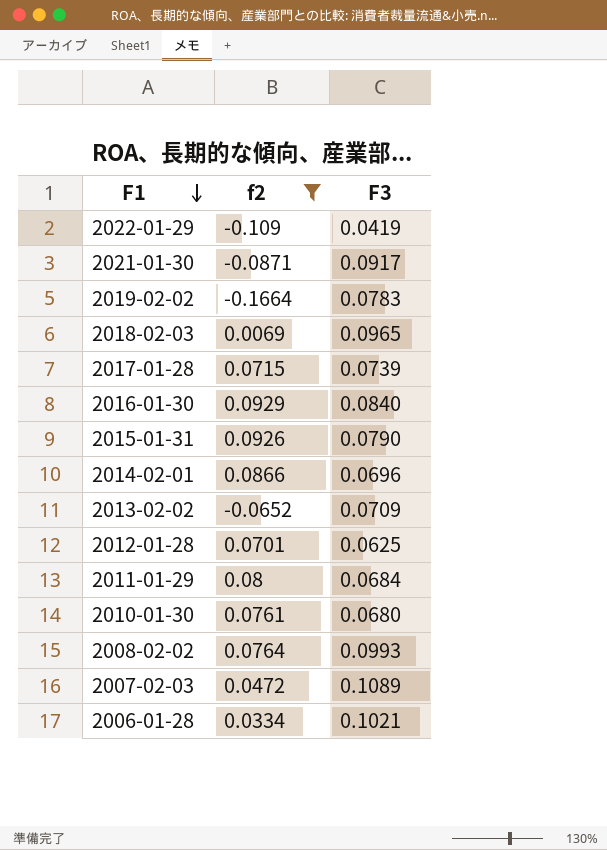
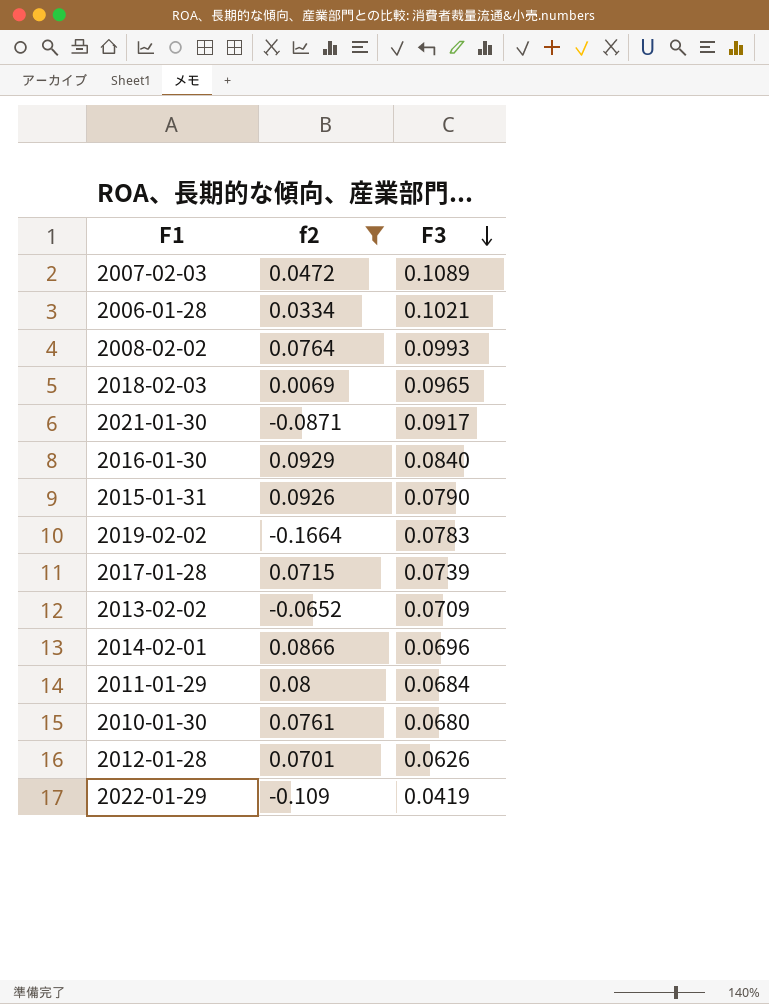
row order: F1 descending -> F3 descending
2012-01-28 | F3: 0.0625 -> 0.0626

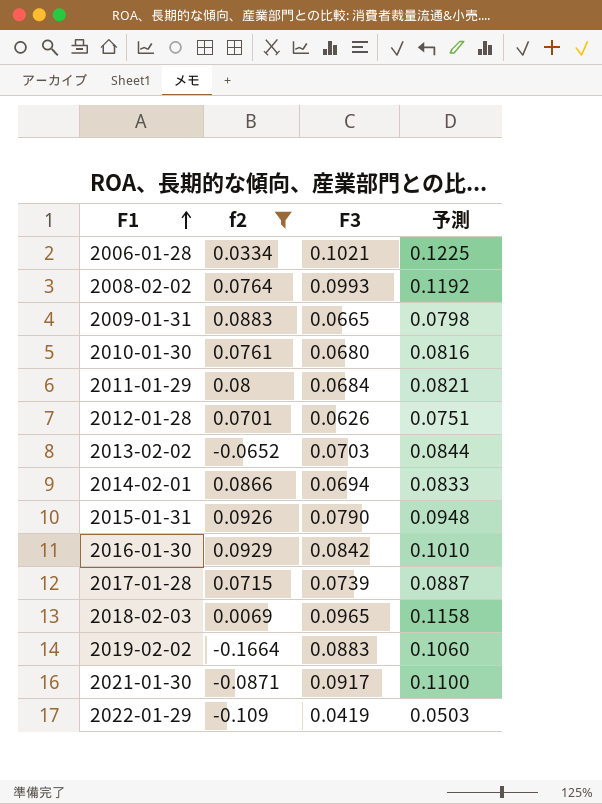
row order: F3 descending -> F1 ascending
column 予測 | formula: none -> [F3] * 1.2
row 2007-02-03: 0.0472 | 0.1089 -> none
row 2009-01-31: none -> 0.0883 | 0.0665 | 0.0798
2013-02-02 | F3: 0.0709 -> 0.0703
2014-02-01 | F3: 0.0696 -> 0.0694
2016-01-30 | F3: 0.0840 -> 0.0842
2019-02-02 | F3: 0.0783 -> 0.0883

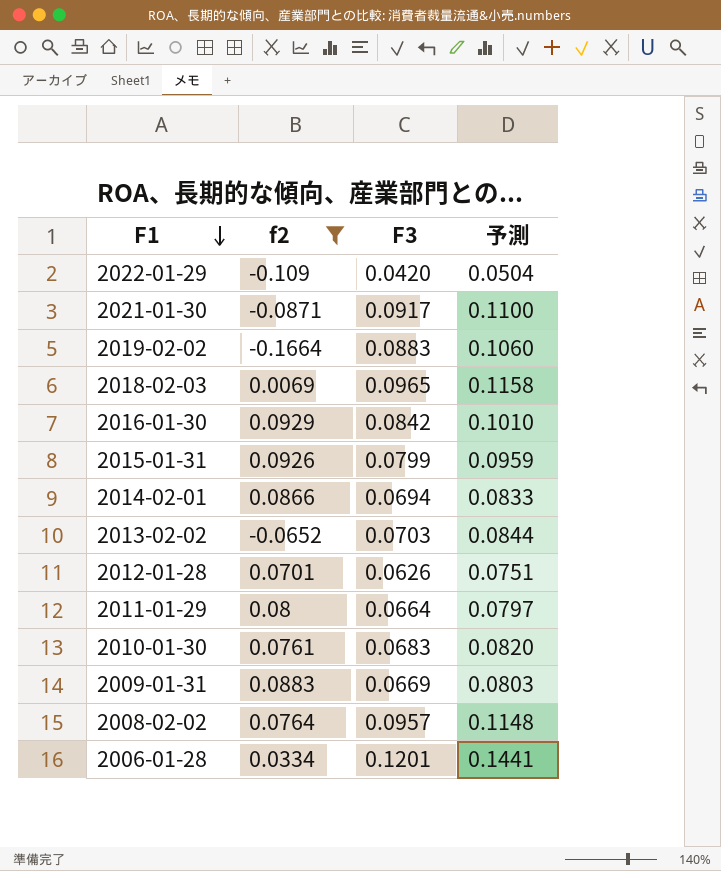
row order: F1 ascending -> F1 descending
row 2017-01-28: 0.0715 | 0.0739 | 0.0887 -> none
2022-01-29 | F3: 0.0419 -> 0.0420
2022-01-29 | 予測: 0.0503 -> 0.0504
2015-01-31 | F3: 0.0790 -> 0.0799
2015-01-31 | 予測: 0.0948 -> 0.0959
2011-01-29 | F3: 0.0684 -> 0.0664
2011-01-29 | 予測: 0.0821 -> 0.0797
2010-01-30 | F3: 0.0680 -> 0.0683
2010-01-30 | 予測: 0.0816 -> 0.0820
2009-01-31 | F3: 0.0665 -> 0.0669
2009-01-31 | 予測: 0.0798 -> 0.0803
2008-02-02 | F3: 0.0993 -> 0.0957
2008-02-02 | 予測: 0.1192 -> 0.1148
2006-01-28 | F3: 0.1021 -> 0.1201
2006-01-28 | 予測: 0.1225 -> 0.1441

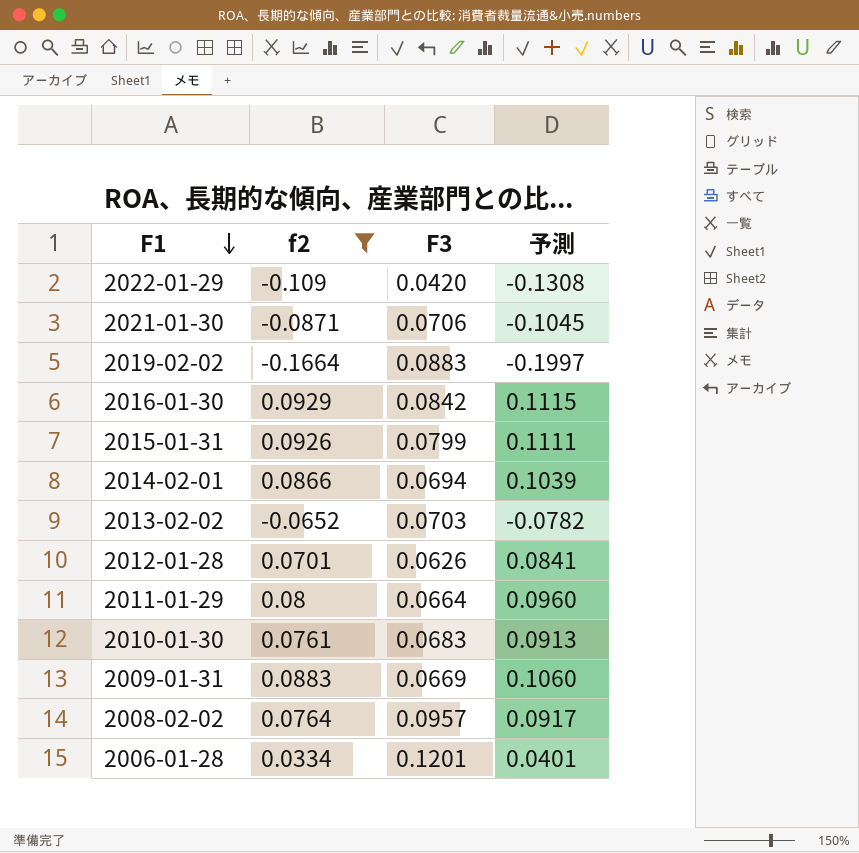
column 予測 | formula: [F3] * 1.2 -> [f2] * 1.2
row 2018-02-03: 0.0069 | 0.0965 | 0.1158 -> none
2021-01-30 | F3: 0.0917 -> 0.0706

